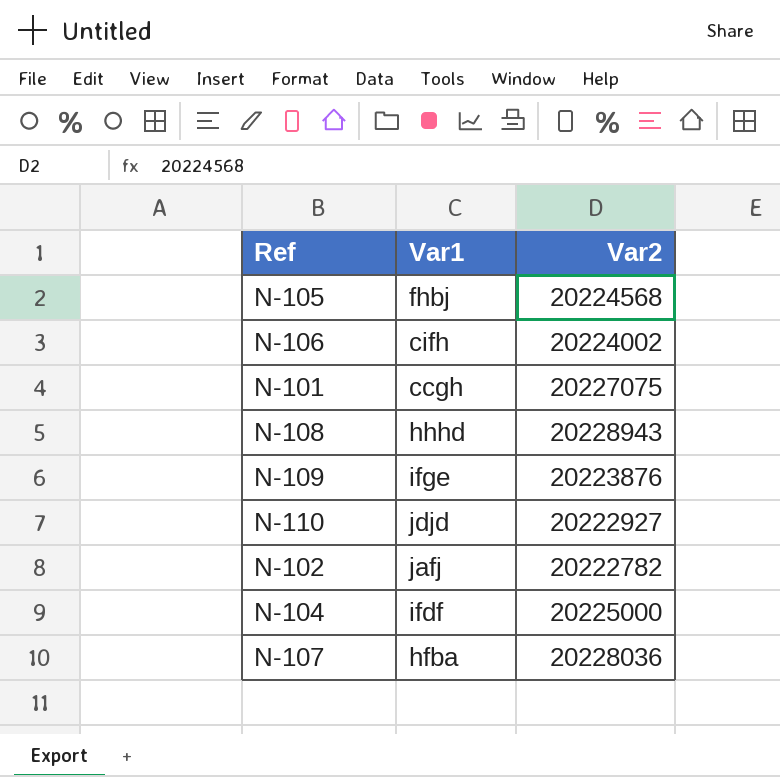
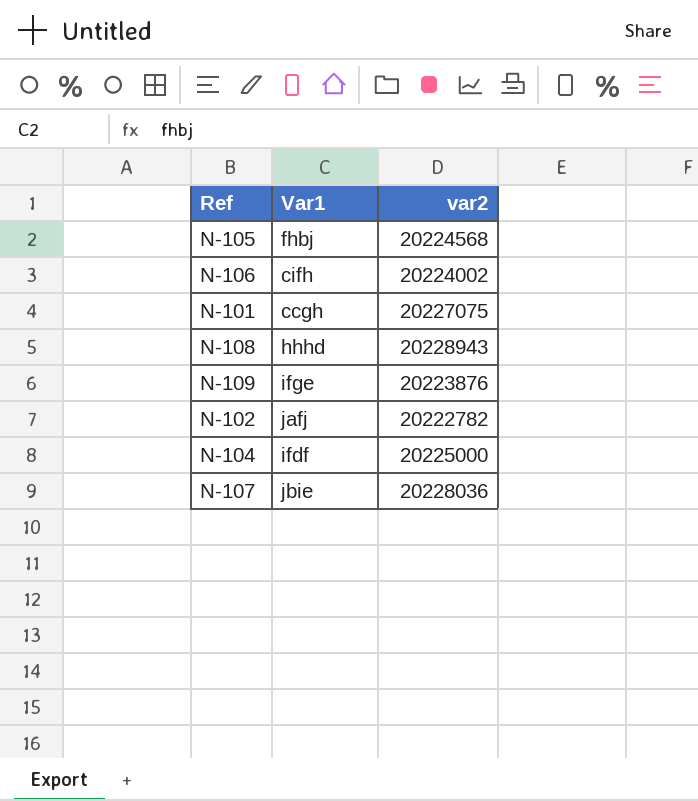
column name: Var2 -> var2
row N-110: jdjd | 20222927 -> none
N-107 | Var1: hfba -> jbie

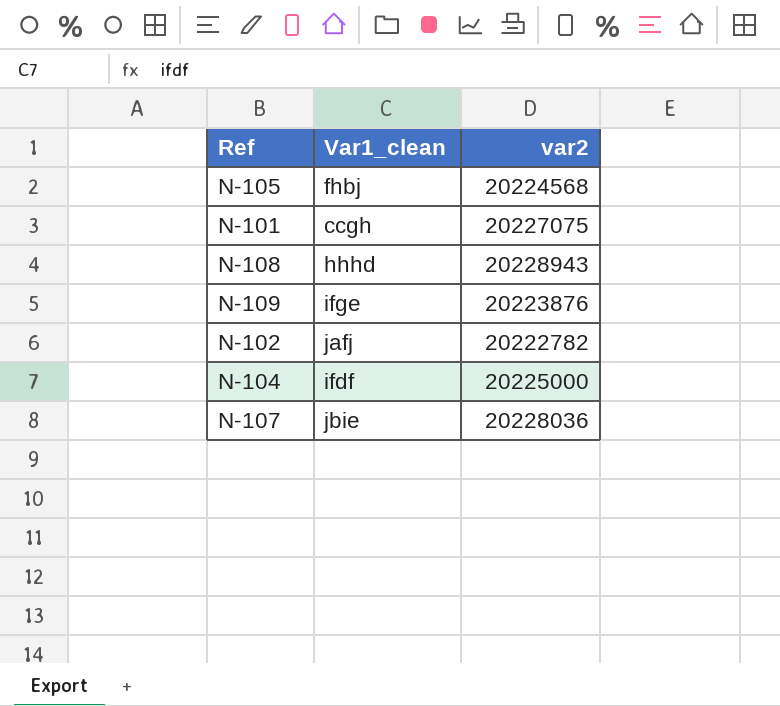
column name: Var1 -> Var1_clean
row N-106: cifh | 20224002 -> none

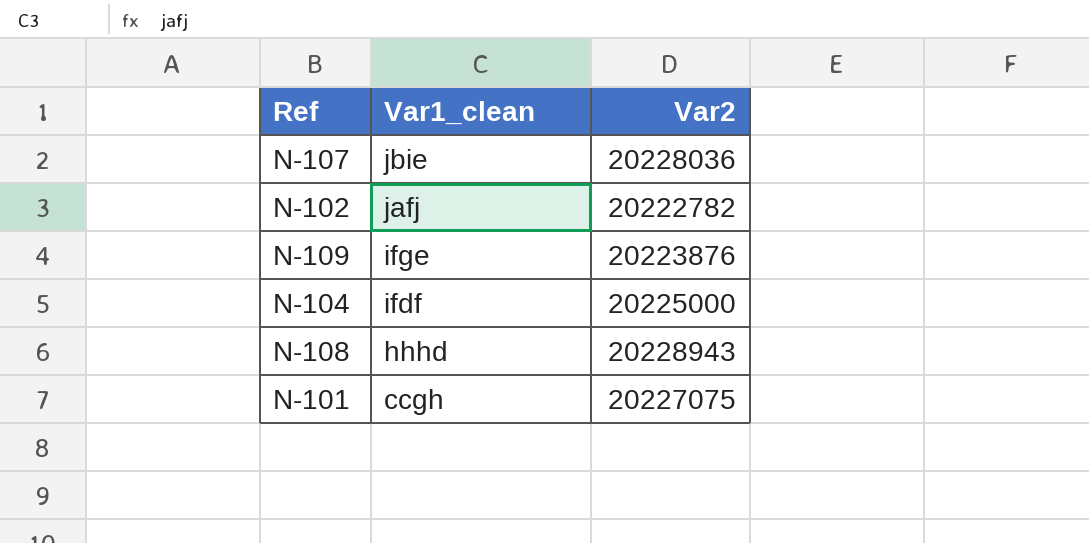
row order: none -> Var1_clean descending
column name: var2 -> Var2
row N-105: fhbj | 20224568 -> none

